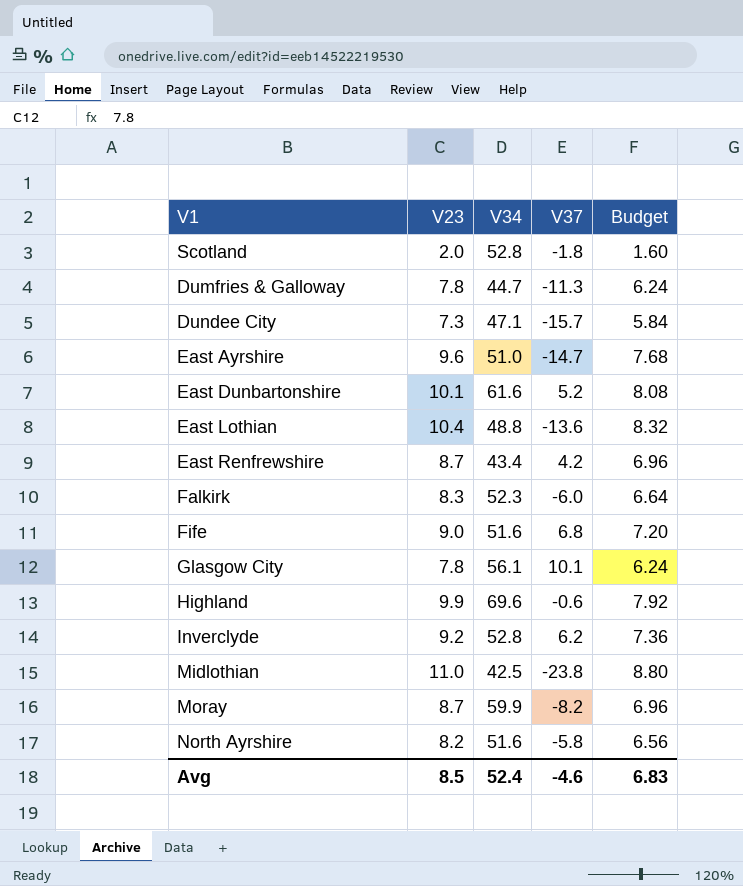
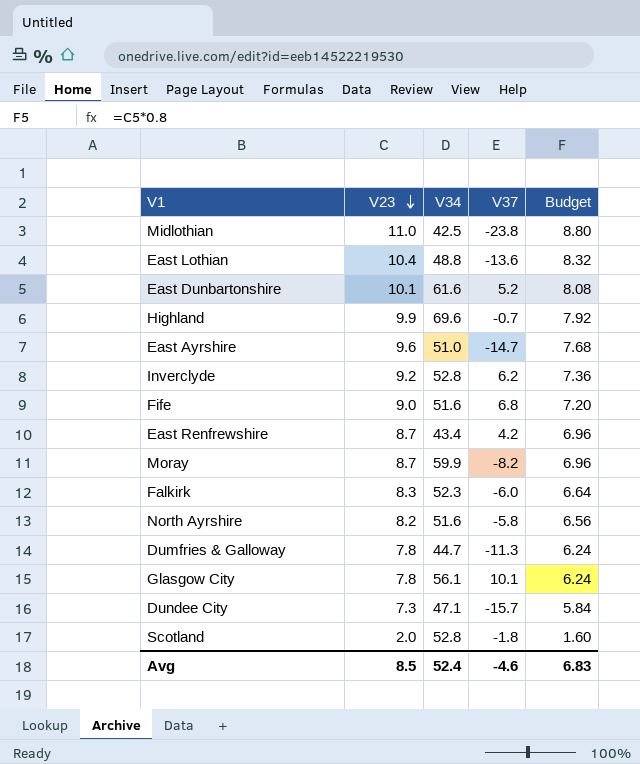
row order: none -> V23 descending
Highland | V37: -0.6 -> -0.7

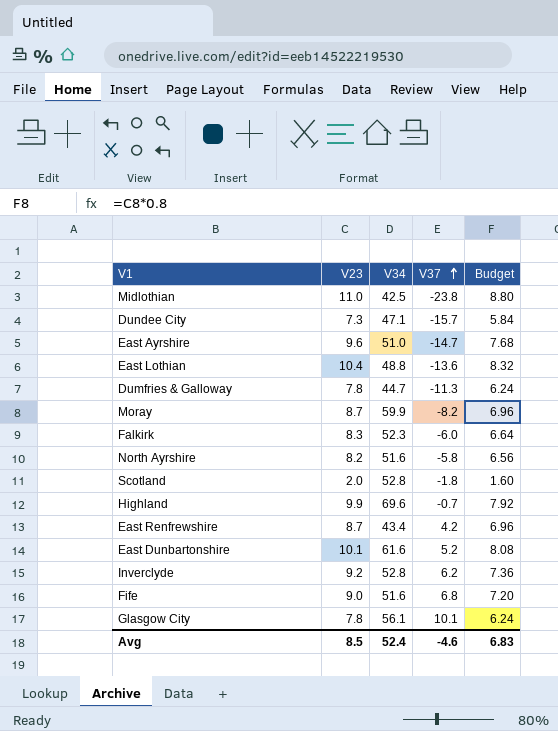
row order: V23 descending -> V37 ascending

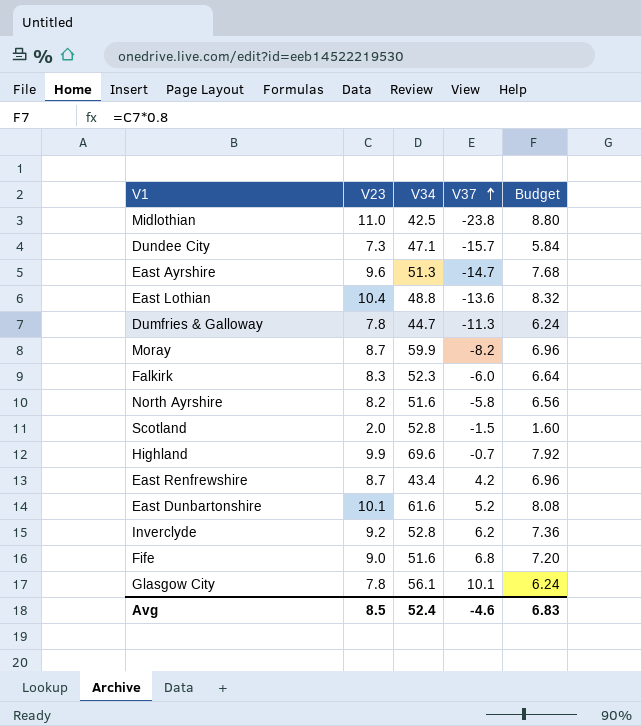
East Ayrshire | V34: 51.0 -> 51.3
Scotland | V37: -1.8 -> -1.5

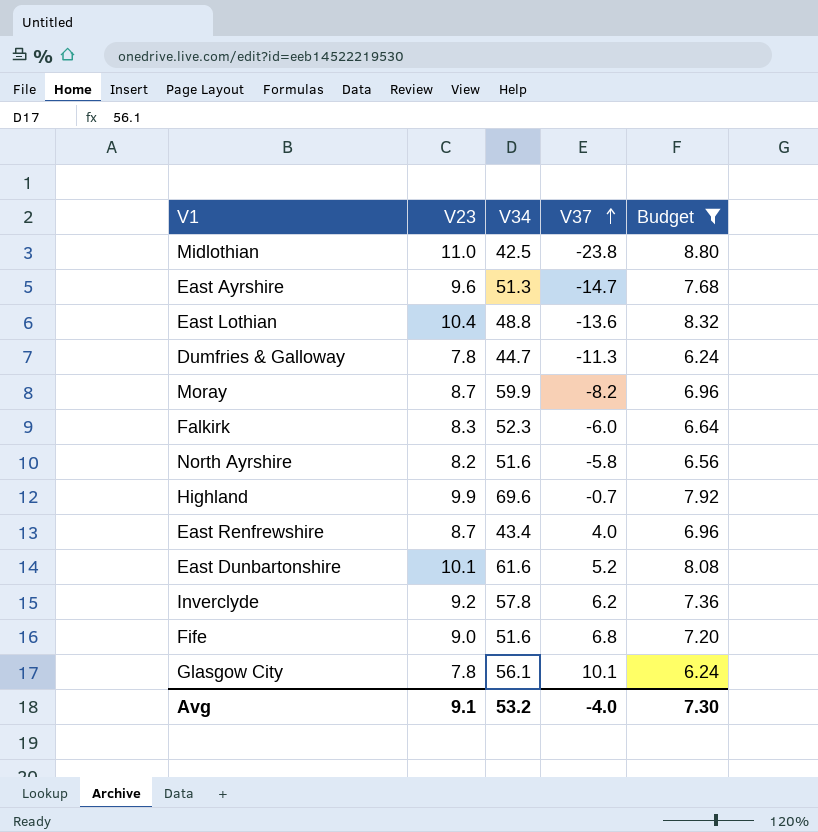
filter: none -> Budget >= 6.24
East Renfrewshire | V37: 4.2 -> 4.0
Inverclyde | V34: 52.8 -> 57.8
Avg | V23: 8.5 -> 9.1
Avg | V34: 52.4 -> 53.2
Avg | V37: -4.6 -> -4.0
Avg | Budget: 6.83 -> 7.30

